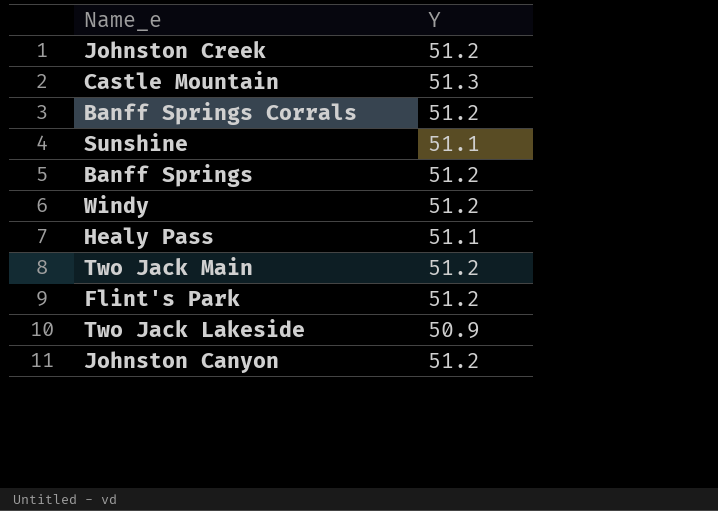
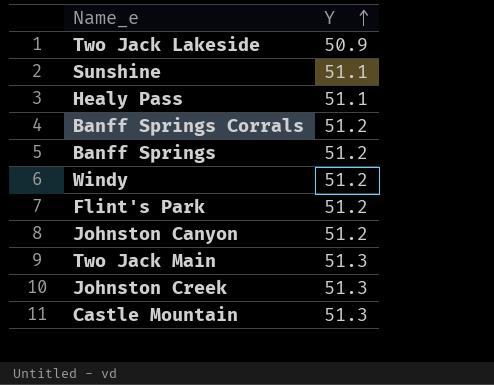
row order: none -> Y ascending
Two Jack Main | Y: 51.2 -> 51.3
Johnston Creek | Y: 51.2 -> 51.3

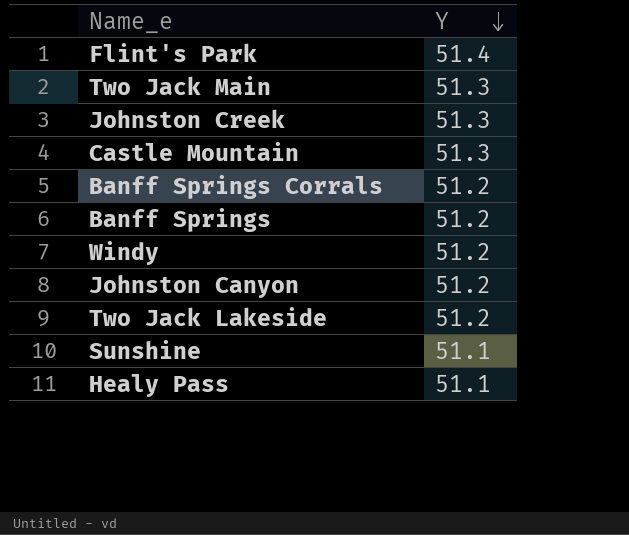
row order: Y ascending -> Y descending
Flint's Park | Y: 51.2 -> 51.4
Two Jack Lakeside | Y: 50.9 -> 51.2

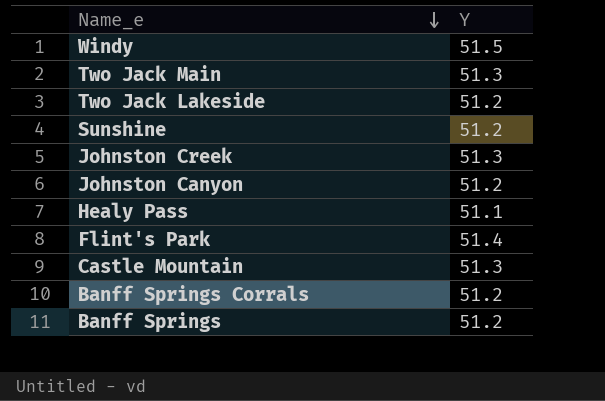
row order: Y descending -> Name_e descending
Windy | Y: 51.2 -> 51.5
Sunshine | Y: 51.1 -> 51.2

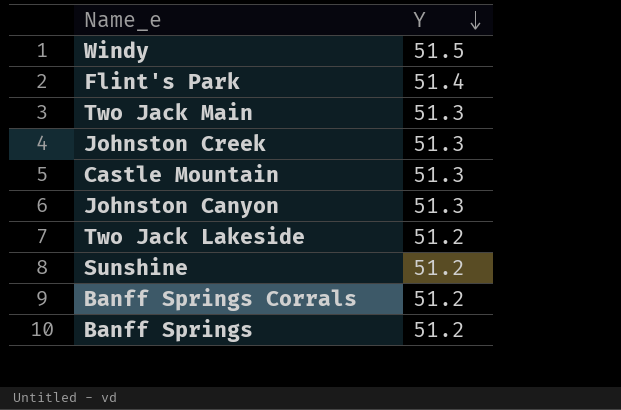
row order: Name_e descending -> Y descending
row Healy Pass: 51.1 -> none
Johnston Canyon | Y: 51.2 -> 51.3

